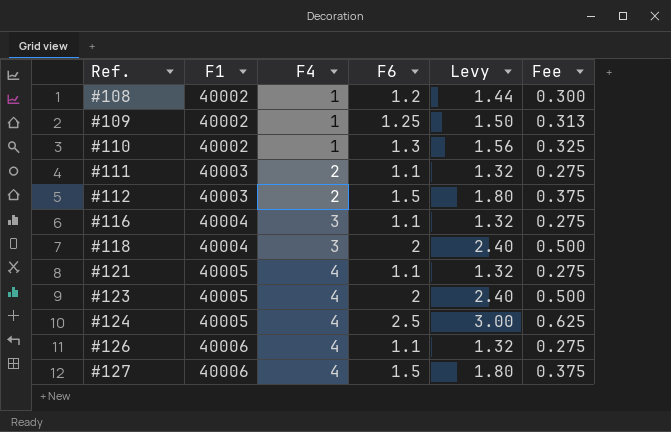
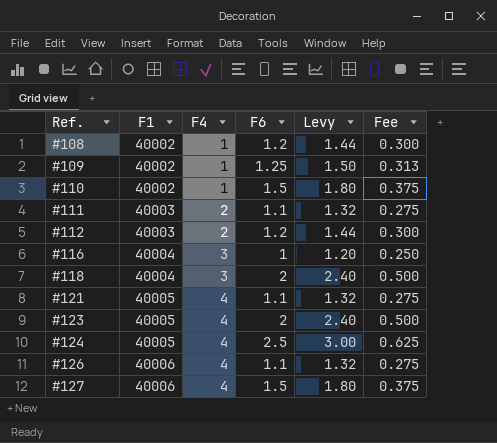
#110 | F6: 1.3 -> 1.5
#110 | Levy: 1.56 -> 1.80
#110 | Fee: 0.325 -> 0.375
#112 | F6: 1.5 -> 1.2
#112 | Levy: 1.80 -> 1.44
#112 | Fee: 0.375 -> 0.300
#116 | F6: 1.1 -> 1
#116 | Levy: 1.32 -> 1.20
#116 | Fee: 0.275 -> 0.250

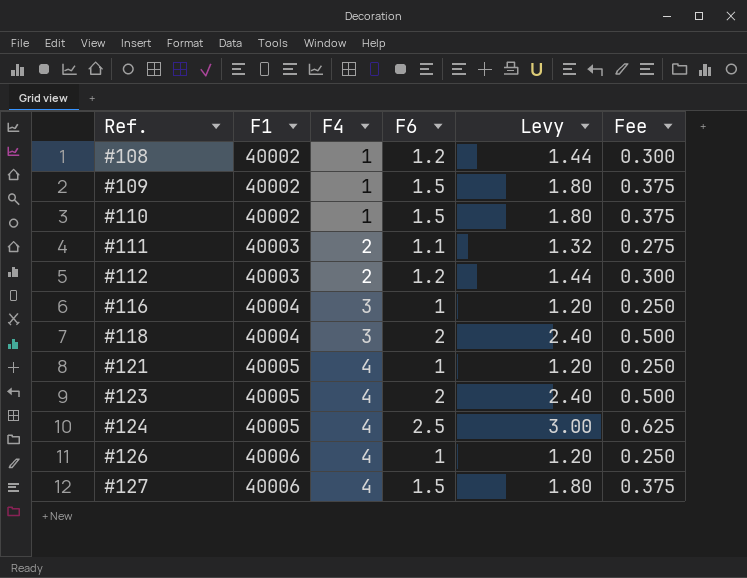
#109 | F6: 1.25 -> 1.5
#109 | Levy: 1.50 -> 1.80
#109 | Fee: 0.313 -> 0.375
#121 | F6: 1.1 -> 1
#121 | Levy: 1.32 -> 1.20
#121 | Fee: 0.275 -> 0.250
#126 | F6: 1.1 -> 1
#126 | Levy: 1.32 -> 1.20
#126 | Fee: 0.275 -> 0.250

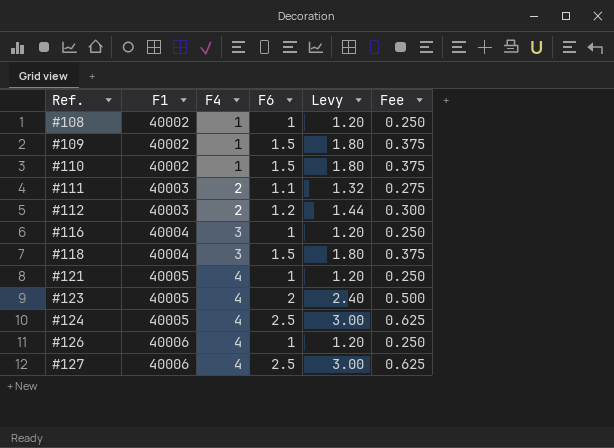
#108 | F6: 1.2 -> 1
#108 | Levy: 1.44 -> 1.20
#108 | Fee: 0.300 -> 0.250
#118 | F6: 2 -> 1.5
#118 | Levy: 2.40 -> 1.80
#118 | Fee: 0.500 -> 0.375
#127 | F6: 1.5 -> 2.5
#127 | Levy: 1.80 -> 3.00
#127 | Fee: 0.375 -> 0.625

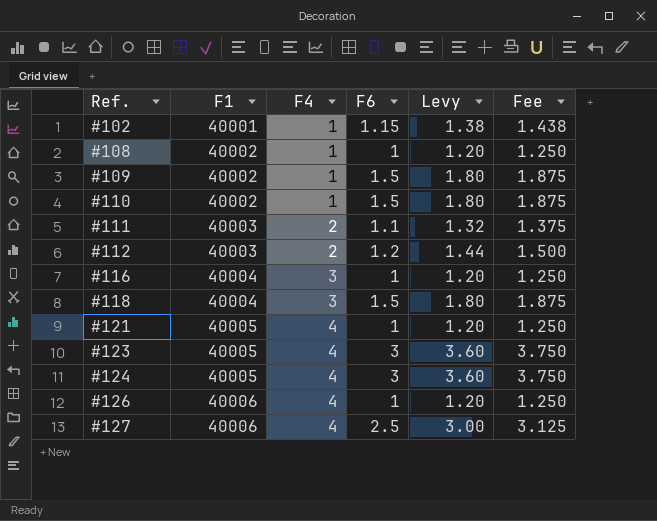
column Fee | formula: [F6] * 0.25 -> [F6] * 1.25
row #102: none -> 40001 | 1 | 1.15 | 1.38 | 1.438
#123 | F6: 2 -> 3
#123 | Levy: 2.40 -> 3.60
#124 | F6: 2.5 -> 3
#124 | Levy: 3.00 -> 3.60

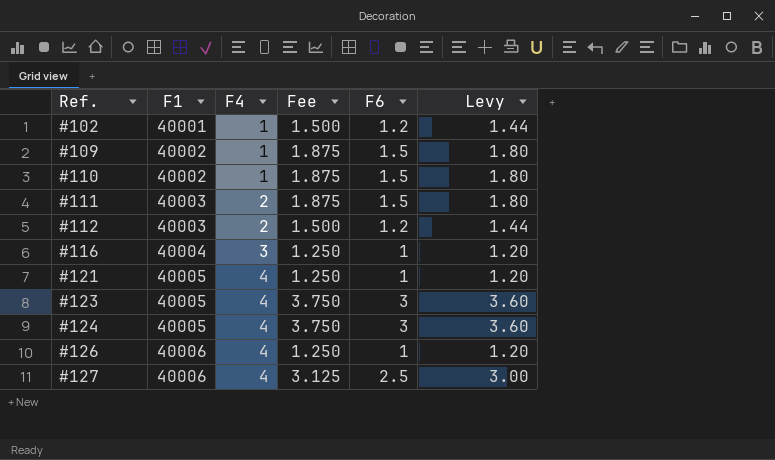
column Fee | position: 6 -> 4
row #108: 40002 | 1 | 1 | 1.20 | 1.250 -> none
row #118: 40004 | 3 | 1.5 | 1.80 | 1.875 -> none
#102 | Fee: 1.438 -> 1.500
#102 | F6: 1.15 -> 1.2
#102 | Levy: 1.38 -> 1.44
#111 | Fee: 1.375 -> 1.875
#111 | F6: 1.1 -> 1.5
#111 | Levy: 1.32 -> 1.80

